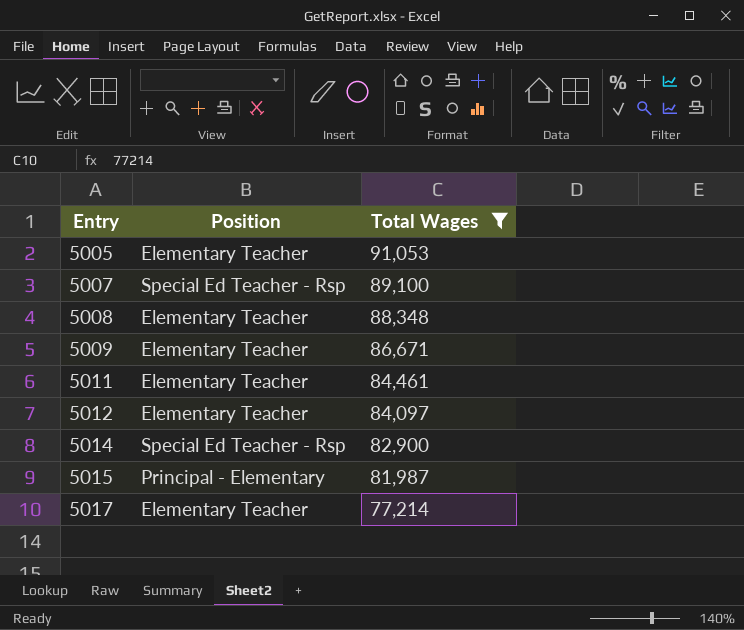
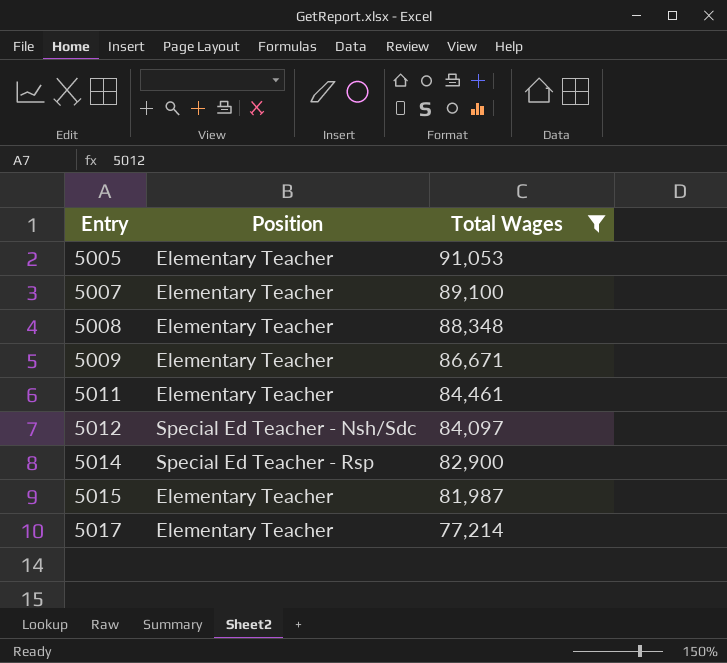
5007 | Position: Special Ed Teacher - Rsp -> Elementary Teacher
5012 | Position: Elementary Teacher -> Special Ed Teacher - Nsh/Sdc
5015 | Position: Principal - Elementary -> Elementary Teacher

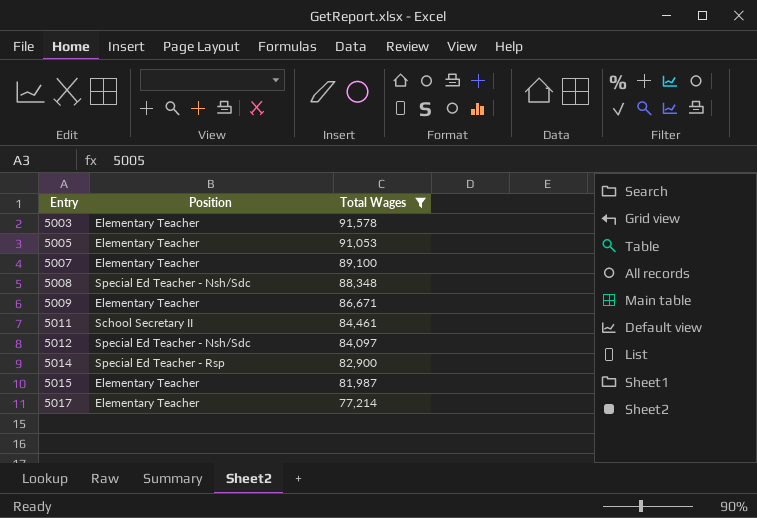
row 5003: none -> Elementary Teacher | 91,578
5008 | Position: Elementary Teacher -> Special Ed Teacher - Nsh/Sdc
5011 | Position: Elementary Teacher -> School Secretary II

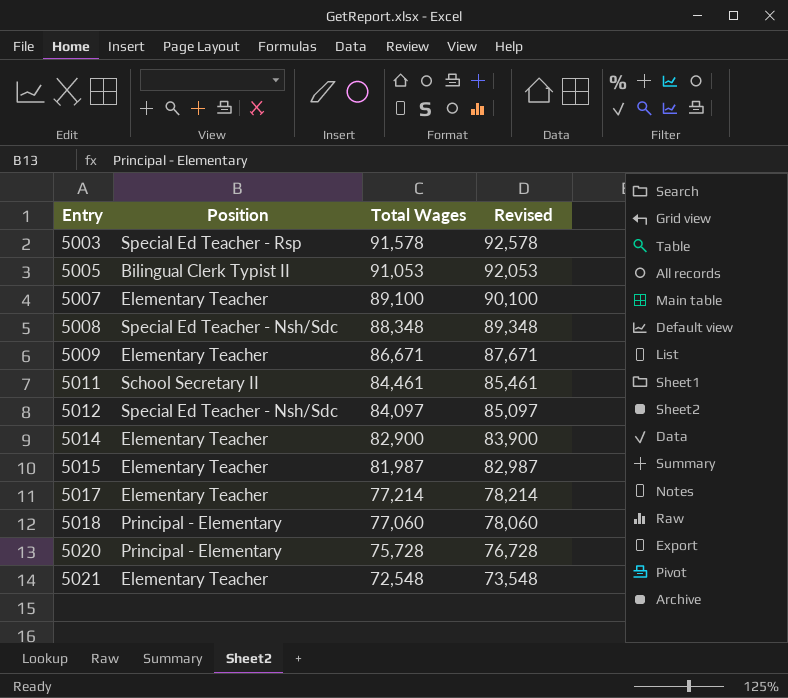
filter: Total Wages >= 77,214 -> none
column Revised | formula: none -> [Total Wages] + 1000
5003 | Position: Elementary Teacher -> Special Ed Teacher - Rsp
5005 | Position: Elementary Teacher -> Bilingual Clerk Typist II
5014 | Position: Special Ed Teacher - Rsp -> Elementary Teacher

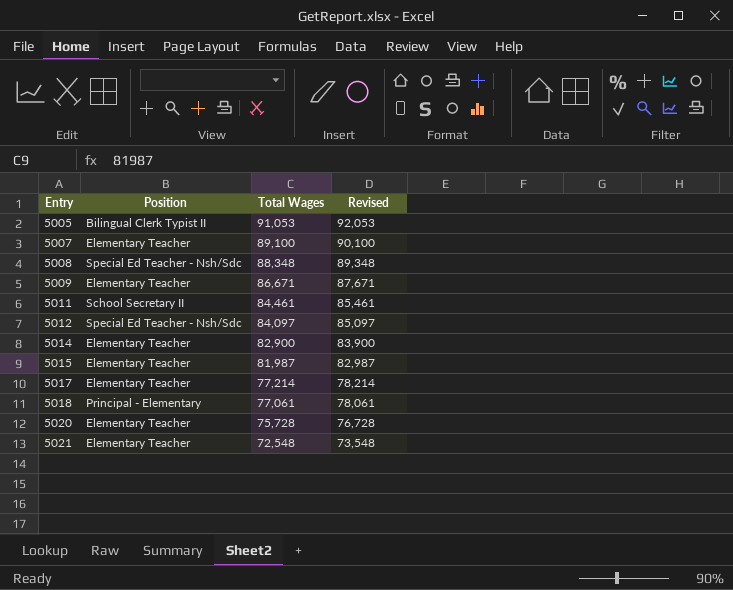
row 5003: Special Ed Teacher - Rsp | 91,578 | 92,578 -> none
5018 | Total Wages: 77,060 -> 77,061
5018 | Revised: 78,060 -> 78,061
5020 | Position: Principal - Elementary -> Elementary Teacher

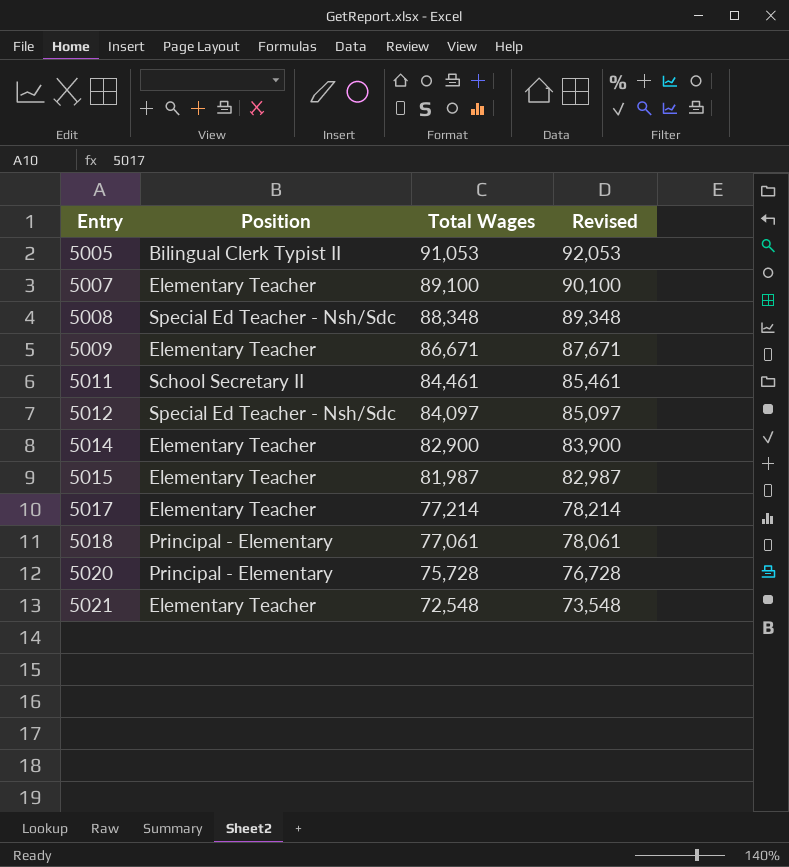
5020 | Position: Elementary Teacher -> Principal - Elementary

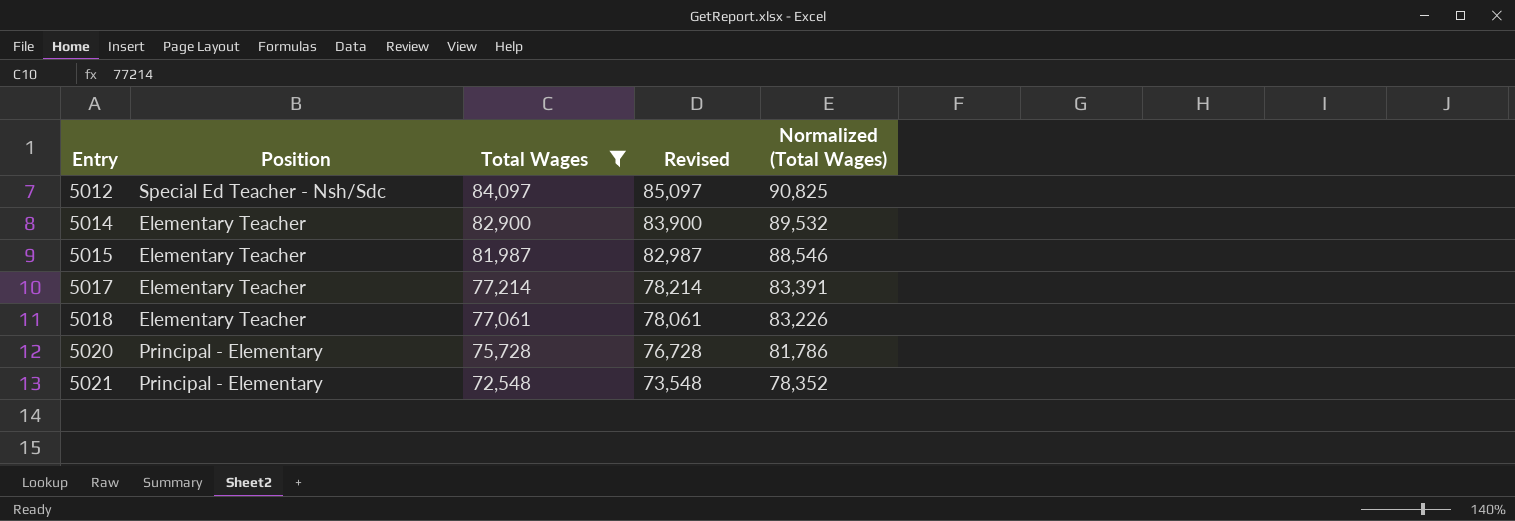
filter: none -> Total Wages <= 84,097
column Normalized (Total Wages) | formula: none -> [Total Wages] * 1.08
5018 | Position: Principal - Elementary -> Elementary Teacher
5021 | Position: Elementary Teacher -> Principal - Elementary

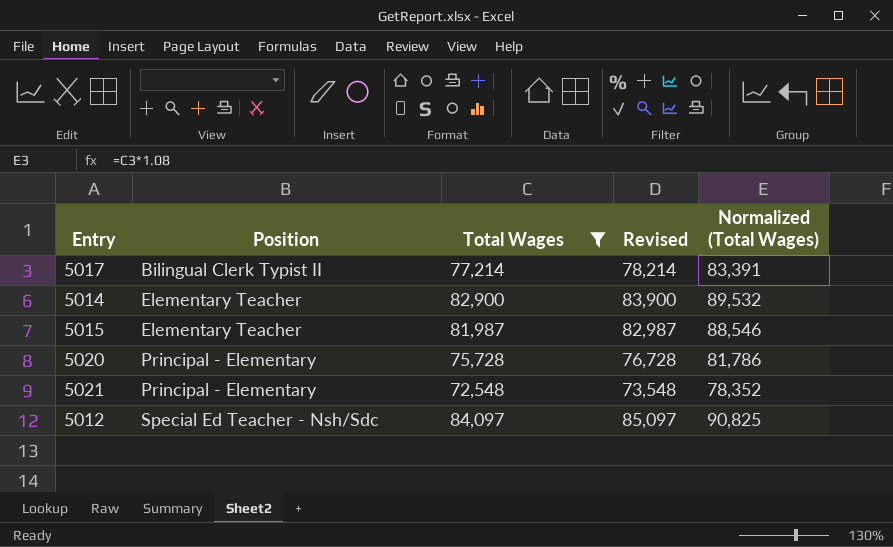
row order: Entry ascending -> Position ascending
row 5018: Elementary Teacher | 77,061 | 78,061 | 83,226 -> none
5017 | Position: Elementary Teacher -> Bilingual Clerk Typist II

